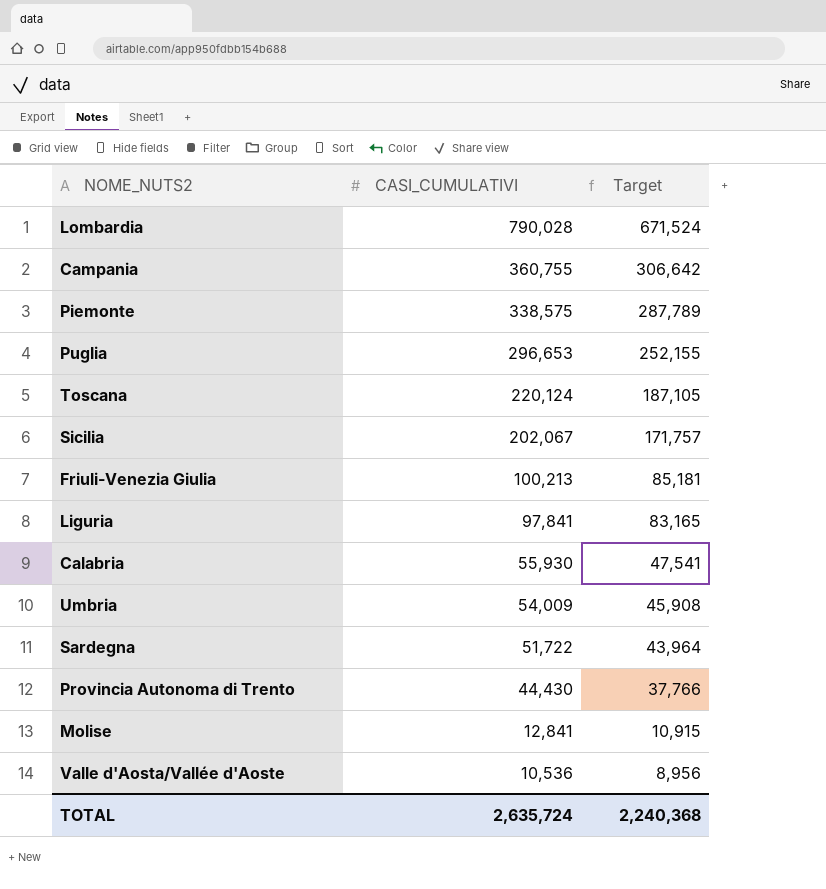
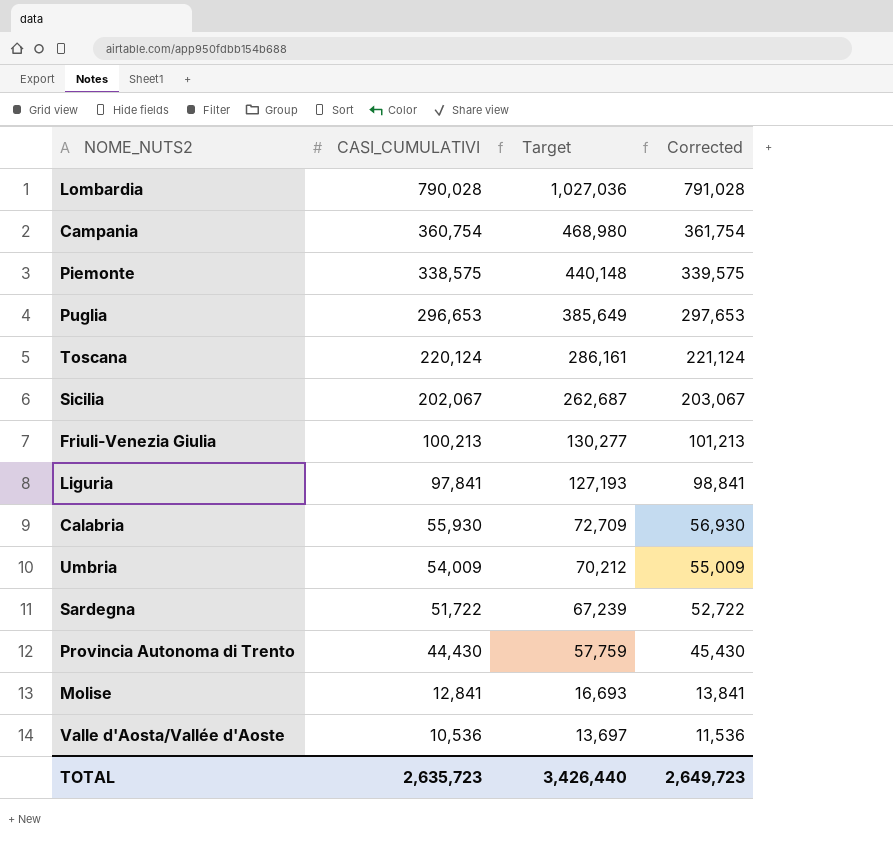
column Target | formula: [CASI_CUMULATIVI] * 0.85 -> [CASI_CUMULATIVI] * 1.3
column Corrected | formula: none -> [CASI_CUMULATIVI] + 1000
Campania | CASI_CUMULATIVI: 360,755 -> 360,754
TOTAL | CASI_CUMULATIVI: 2,635,724 -> 2,635,723
TOTAL | Target: 2,240,368 -> 3,426,440

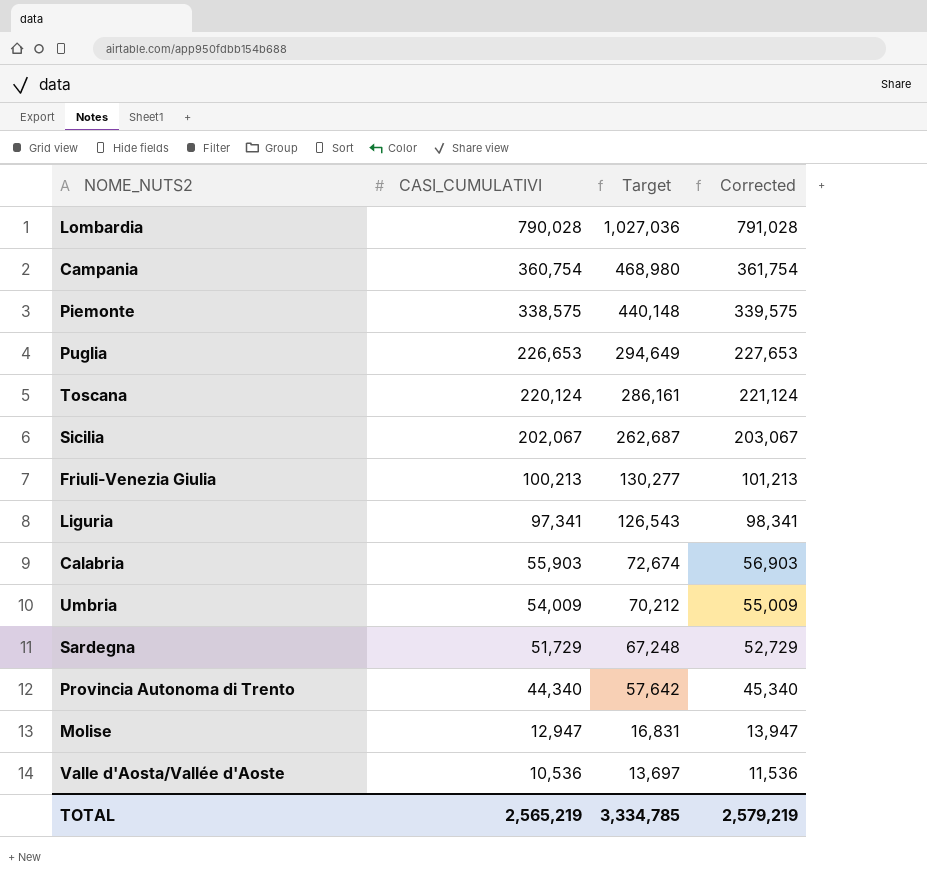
Puglia | CASI_CUMULATIVI: 296,653 -> 226,653
Puglia | Target: 385,649 -> 294,649
Puglia | Corrected: 297,653 -> 227,653
Liguria | CASI_CUMULATIVI: 97,841 -> 97,341
Liguria | Target: 127,193 -> 126,543
Liguria | Corrected: 98,841 -> 98,341
Calabria | CASI_CUMULATIVI: 55,930 -> 55,903
Calabria | Target: 72,709 -> 72,674
Calabria | Corrected: 56,930 -> 56,903
Sardegna | CASI_CUMULATIVI: 51,722 -> 51,729
Sardegna | Target: 67,239 -> 67,248
Sardegna | Corrected: 52,722 -> 52,729
Provincia Autonoma di Trento | CASI_CUMULATIVI: 44,430 -> 44,340
Provincia Autonoma di Trento | Target: 57,759 -> 57,642
Provincia Autonoma di Trento | Corrected: 45,430 -> 45,340
Molise | CASI_CUMULATIVI: 12,841 -> 12,947
Molise | Target: 16,693 -> 16,831
Molise | Corrected: 13,841 -> 13,947
TOTAL | CASI_CUMULATIVI: 2,635,723 -> 2,565,219
TOTAL | Target: 3,426,440 -> 3,334,785
TOTAL | Corrected: 2,649,723 -> 2,579,219

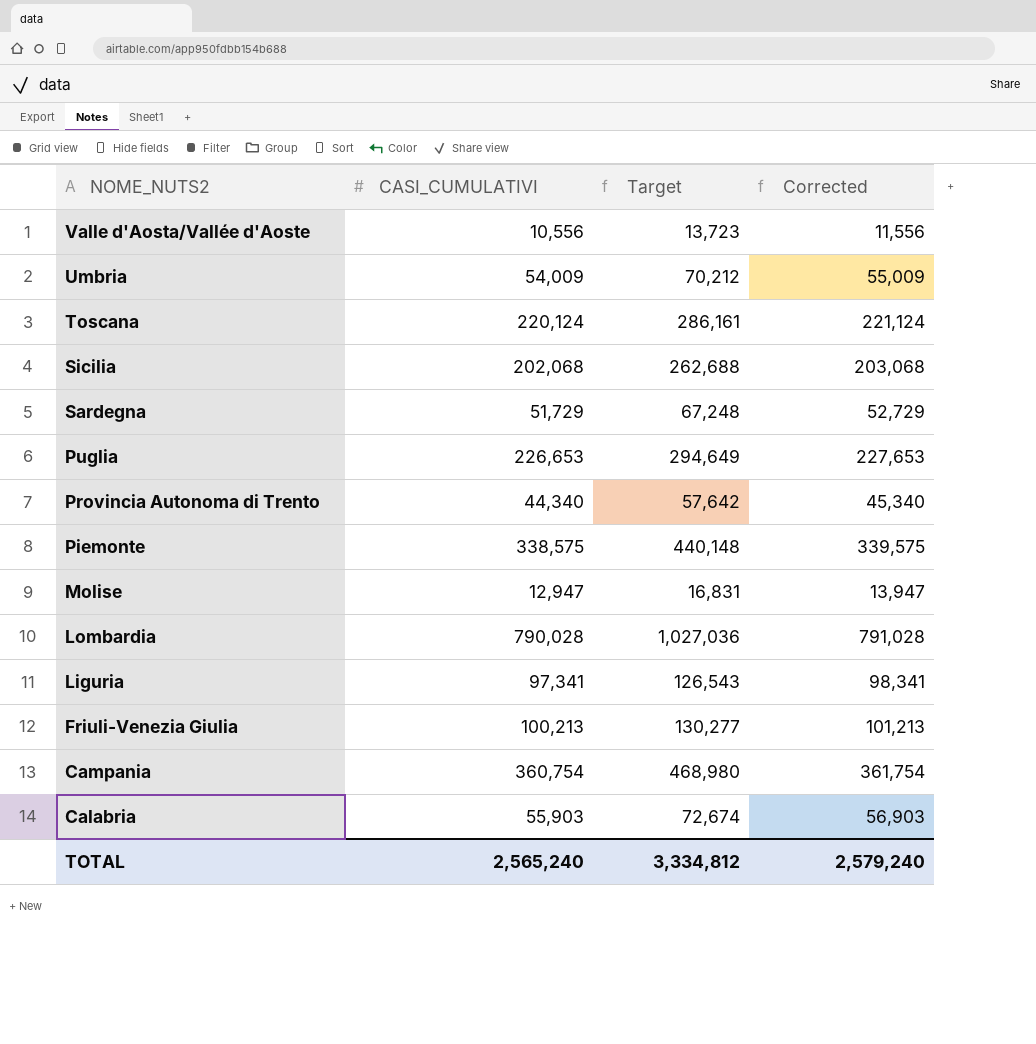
row order: CASI_CUMULATIVI descending -> NOME_NUTS2 descending
Valle d'Aosta/Vallée d'Aoste | CASI_CUMULATIVI: 10,536 -> 10,556
Valle d'Aosta/Vallée d'Aoste | Target: 13,697 -> 13,723
Valle d'Aosta/Vallée d'Aoste | Corrected: 11,536 -> 11,556
Sicilia | CASI_CUMULATIVI: 202,067 -> 202,068
Sicilia | Target: 262,687 -> 262,688
Sicilia | Corrected: 203,067 -> 203,068
TOTAL | CASI_CUMULATIVI: 2,565,219 -> 2,565,240
TOTAL | Target: 3,334,785 -> 3,334,812
TOTAL | Corrected: 2,579,219 -> 2,579,240

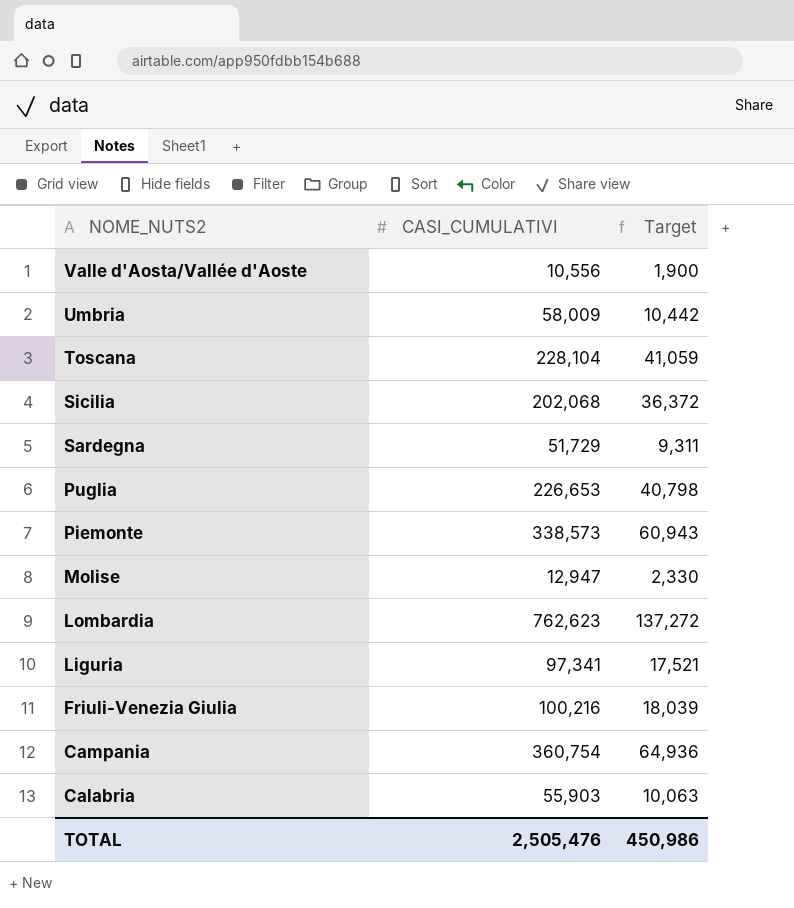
column Corrected | formula: [CASI_CUMULATIVI] + 1000 -> none
column Target | formula: [CASI_CUMULATIVI] * 1.3 -> [CASI_CUMULATIVI] * 0.18
row Provincia Autonoma di Trento: 44,340 | 57,642 | 45,340 -> none
Umbria | CASI_CUMULATIVI: 54,009 -> 58,009
Toscana | CASI_CUMULATIVI: 220,124 -> 228,104
Piemonte | CASI_CUMULATIVI: 338,575 -> 338,573
Lombardia | CASI_CUMULATIVI: 790,028 -> 762,623
Friuli-Venezia Giulia | CASI_CUMULATIVI: 100,213 -> 100,216
TOTAL | CASI_CUMULATIVI: 2,565,240 -> 2,505,476
TOTAL | Target: 3,334,812 -> 450,986

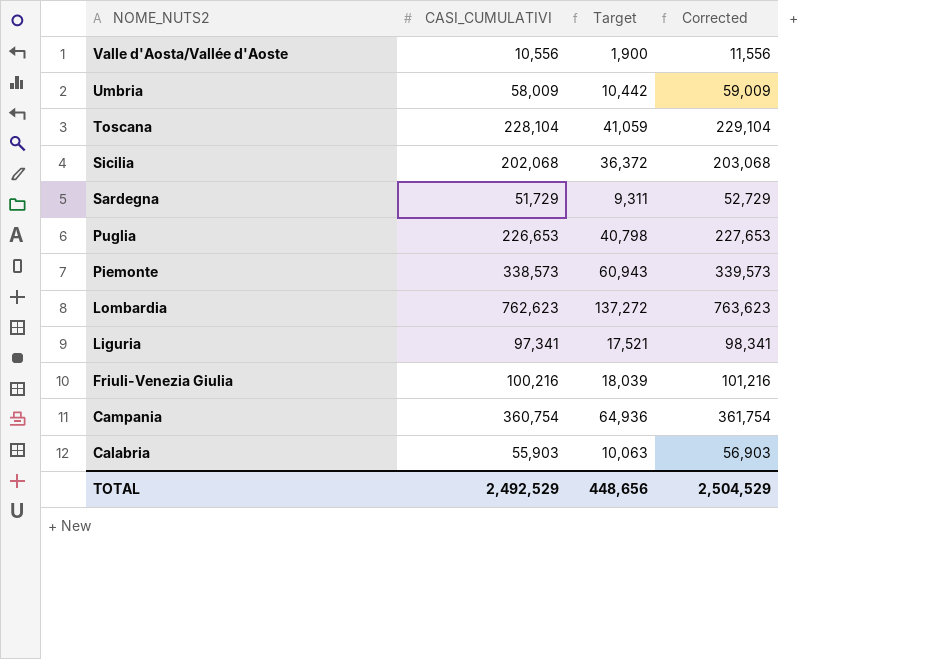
column Corrected | formula: none -> [CASI_CUMULATIVI] + 1000
row Molise: 12,947 | 2,330 -> none
TOTAL | CASI_CUMULATIVI: 2,505,476 -> 2,492,529
TOTAL | Target: 450,986 -> 448,656

